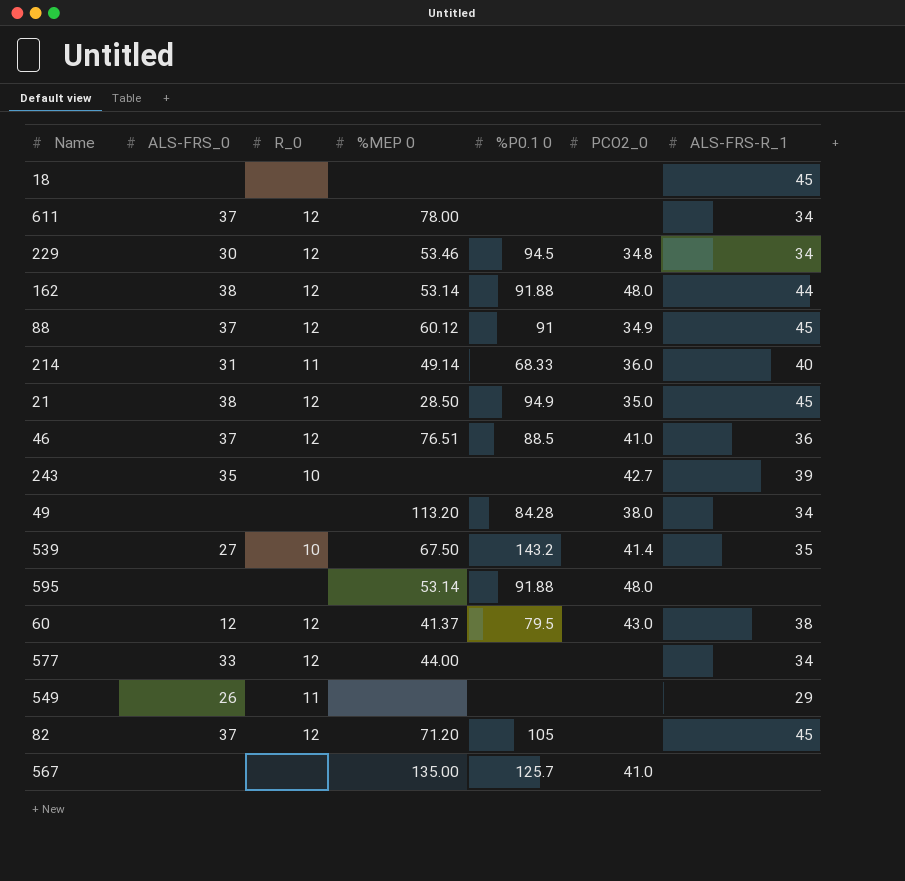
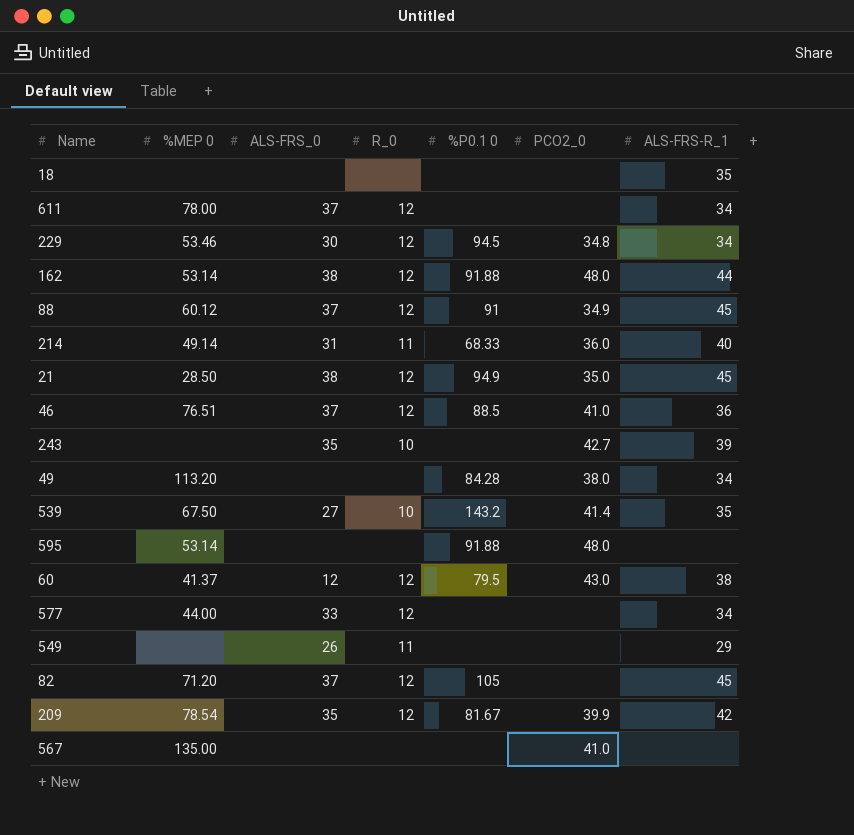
column %MEP 0 | position: 4 -> 2
18 | ALS-FRS-R_1: 45 -> 35
row 209: none -> 78.54 | 35 | 12 | 81.67 | 39.9 | 42
567 | %P0.1 0: 125.7 -> none

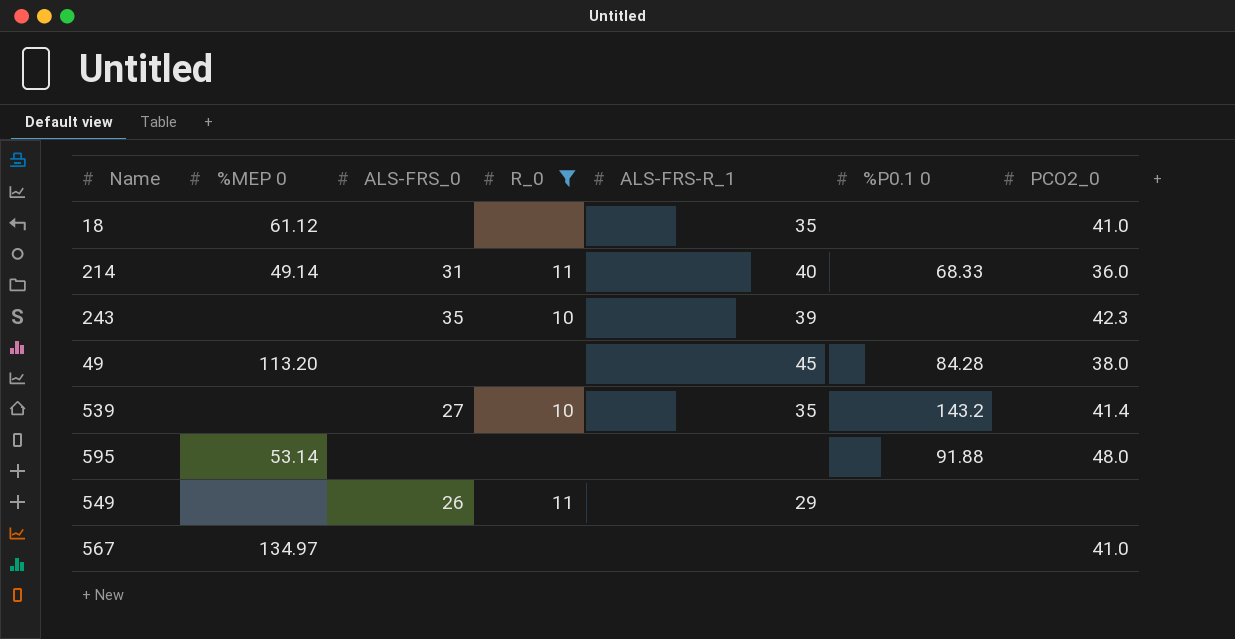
filter: none -> R_0 != 12
column ALS-FRS-R_1 | position: 7 -> 5
18 | %MEP 0: none -> 61.12
18 | PCO2_0: none -> 41.0
243 | PCO2_0: 42.7 -> 42.3
49 | ALS-FRS-R_1: 34 -> 45
539 | %MEP 0: 67.50 -> none
567 | %MEP 0: 135.00 -> 134.97

